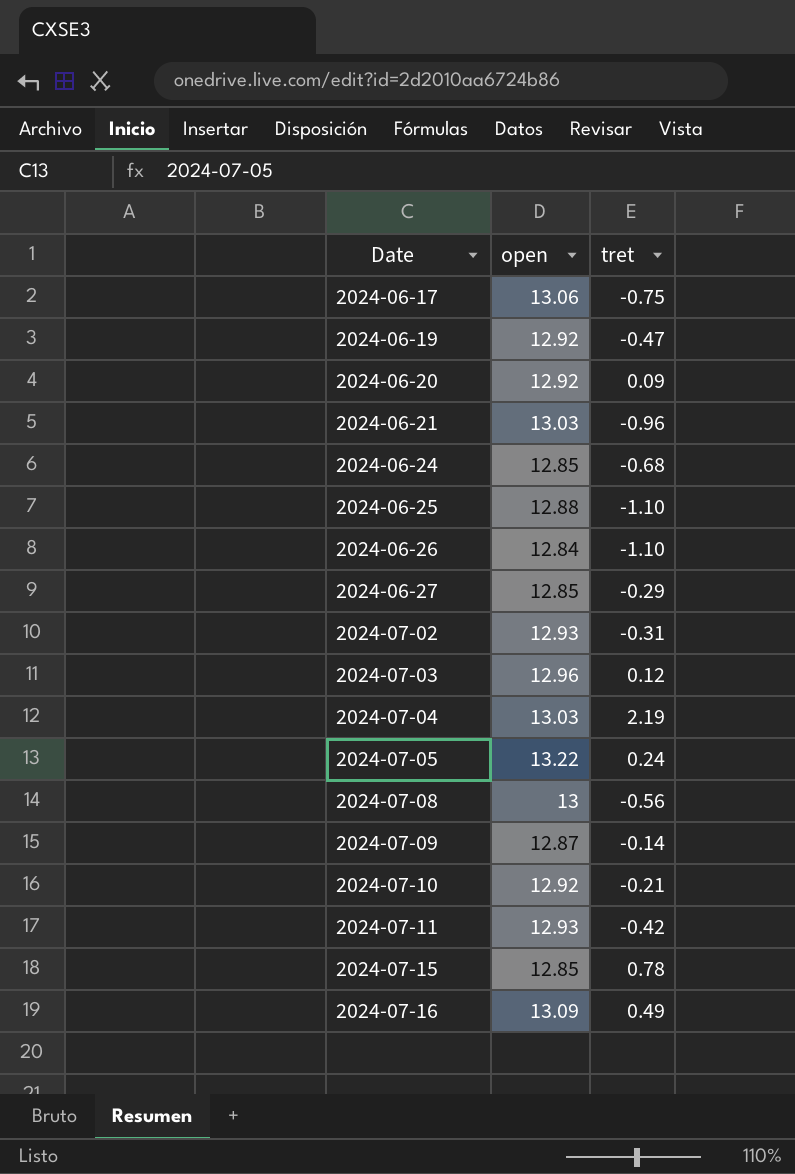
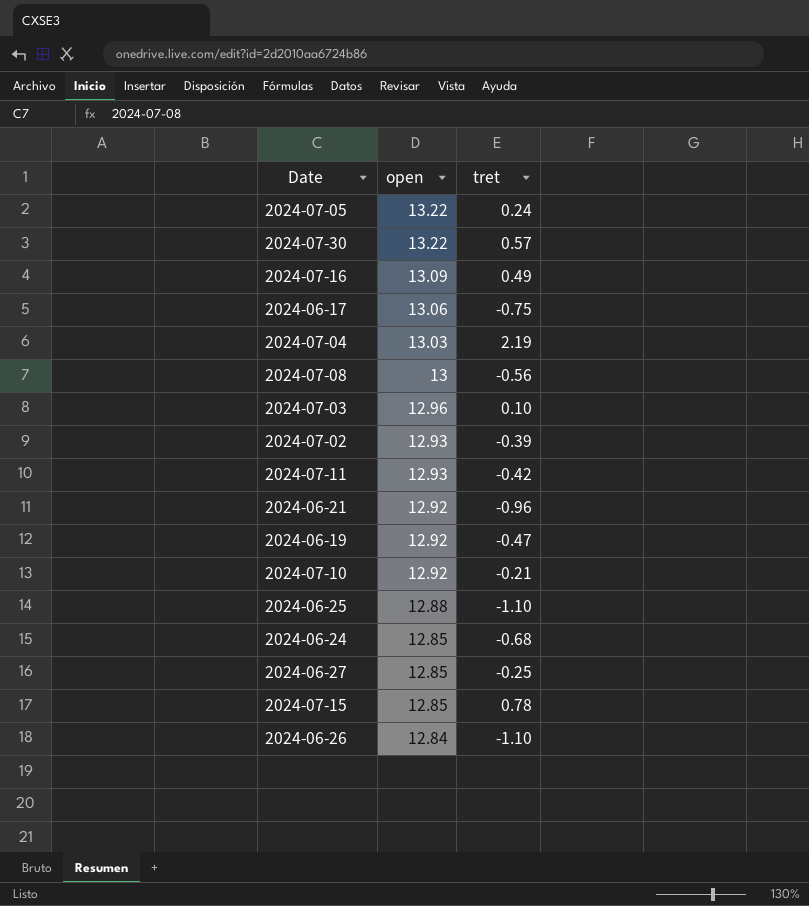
row order: Date ascending -> open descending
row 2024-06-20: 12.92 | 0.09 -> none
row 2024-07-09: 12.87 | -0.14 -> none
row 2024-07-30: none -> 13.22 | 0.57
2024-07-03 | tret: 0.12 -> 0.10
2024-07-02 | tret: -0.31 -> -0.39
2024-06-21 | open: 13.03 -> 12.92
2024-06-27 | tret: -0.29 -> -0.25

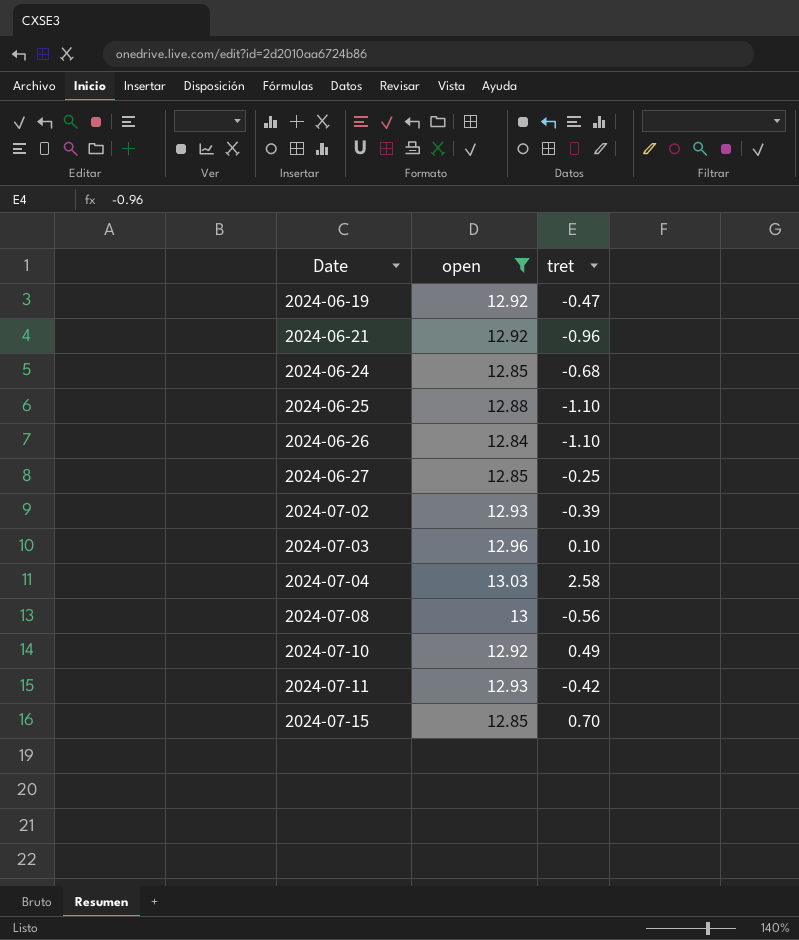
filter: none -> open <= 13.03
row order: open descending -> Date ascending
2024-07-04 | tret: 2.19 -> 2.58
2024-07-10 | tret: -0.21 -> 0.49
2024-07-15 | tret: 0.78 -> 0.70

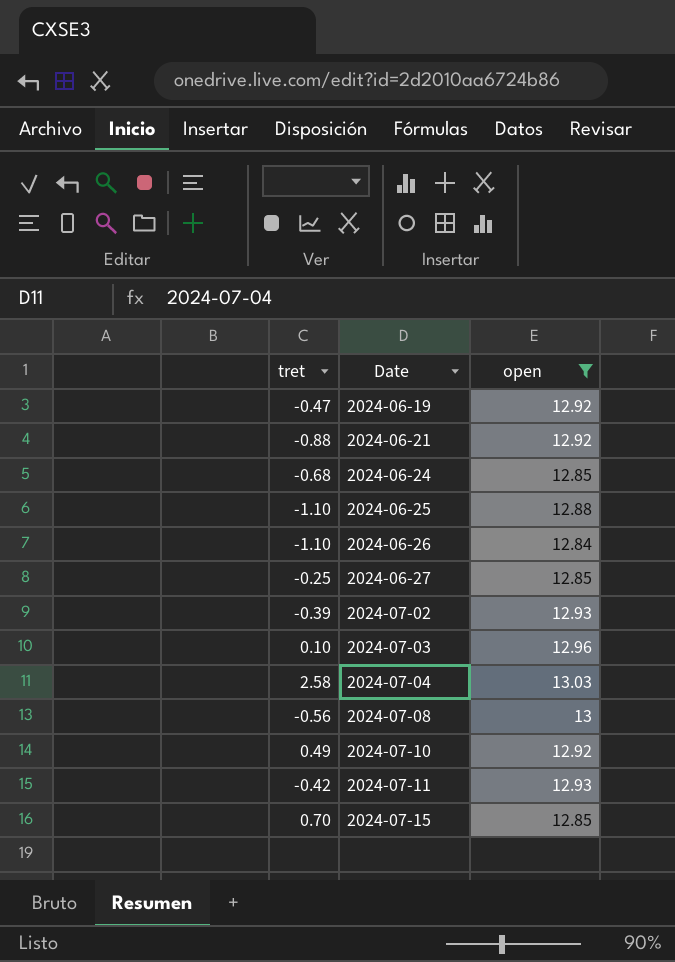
column tret | position: 3 -> 1
2024-06-21 | tret: -0.96 -> -0.88

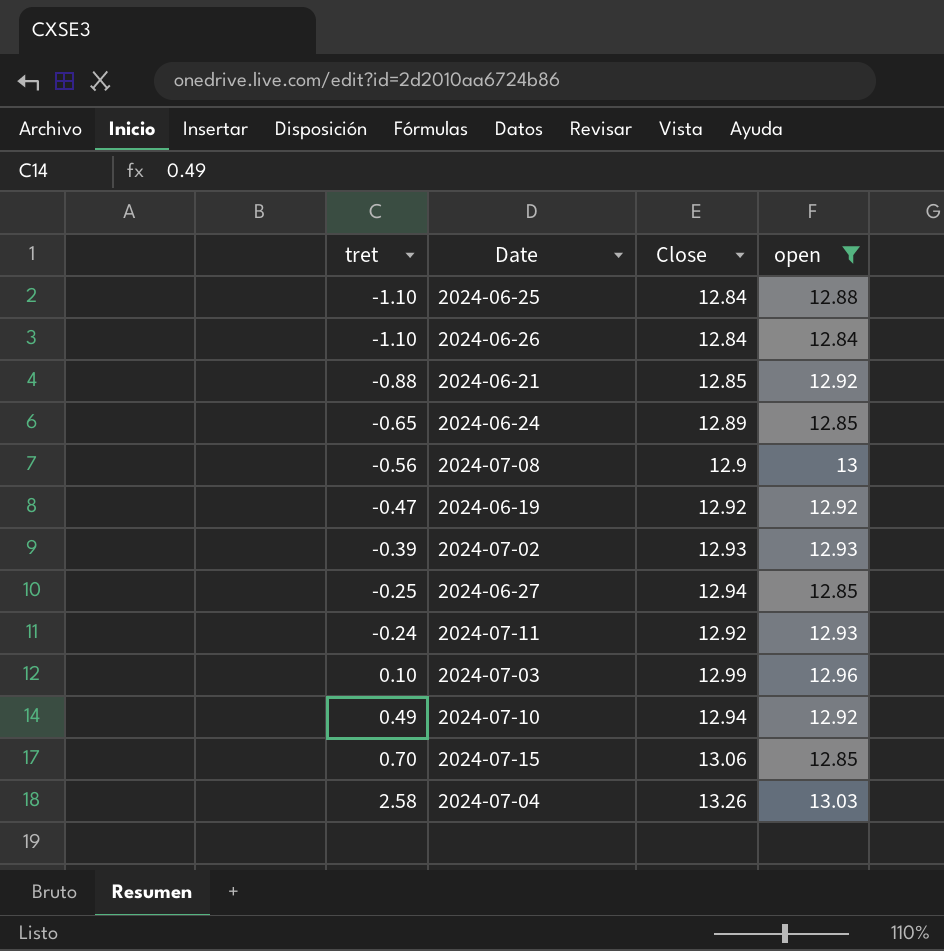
row order: Date ascending -> tret ascending
column Close | position: none -> 3
2024-06-24 | tret: -0.68 -> -0.65
2024-07-11 | tret: -0.42 -> -0.24

